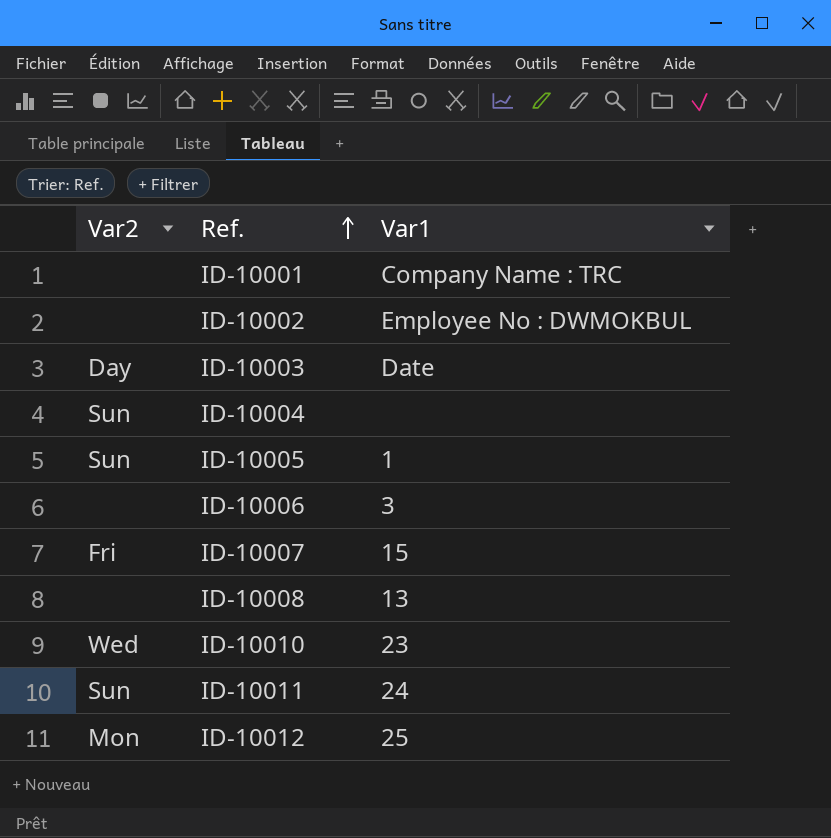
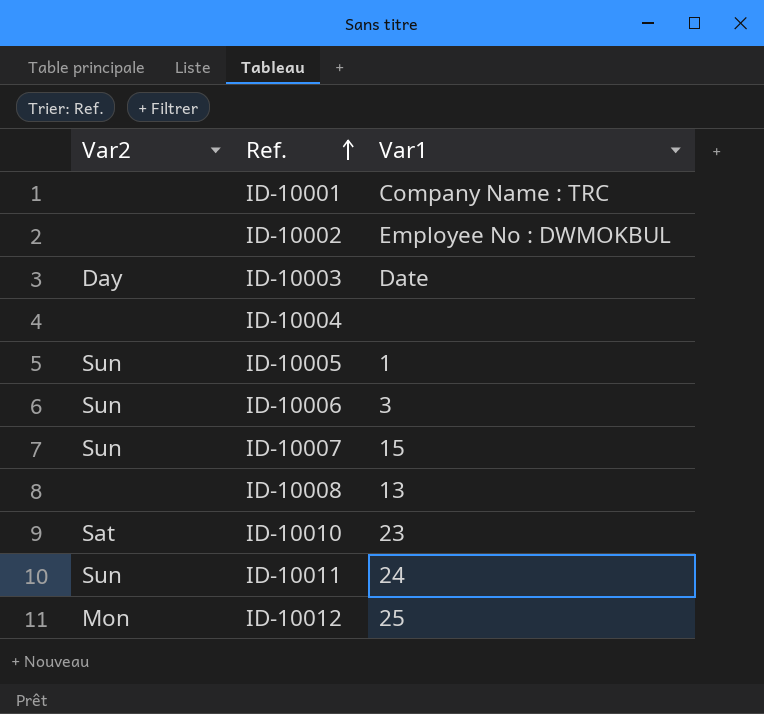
ID-10004 | Var2: Sun -> none
ID-10006 | Var2: none -> Sun
ID-10007 | Var2: Fri -> Sun
ID-10010 | Var2: Wed -> Sat

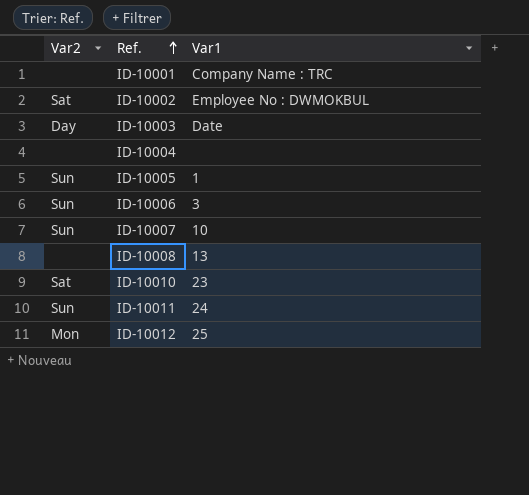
ID-10002 | Var2: none -> Sat
ID-10007 | Var1: 15 -> 10

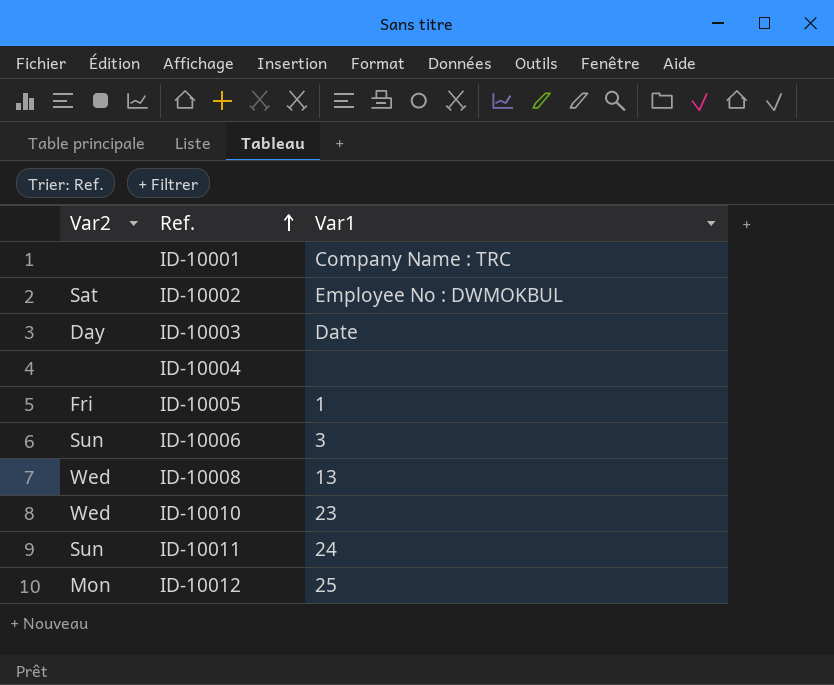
row ID-10007: Sun | 10 -> none
ID-10005 | Var2: Sun -> Fri
ID-10008 | Var2: none -> Wed
ID-10010 | Var2: Sat -> Wed

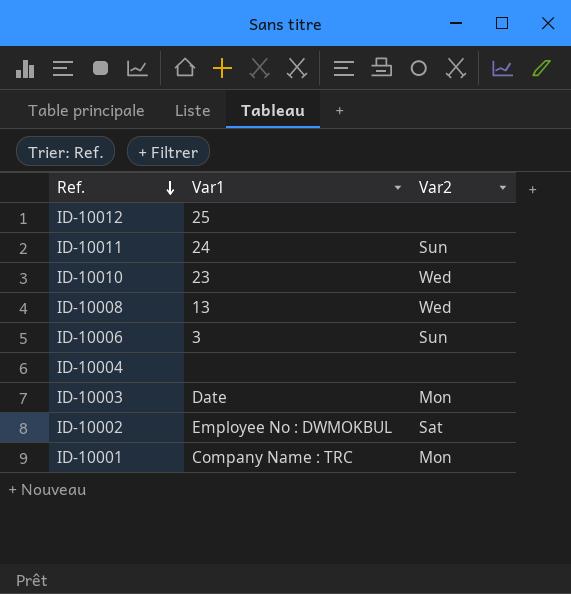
row order: Ref. ascending -> Ref. descending
column Var2 | position: 1 -> 3
row ID-10005: Fri | 1 -> none
ID-10012 | Var2: Mon -> none
ID-10003 | Var2: Day -> Mon
ID-10001 | Var2: none -> Mon

